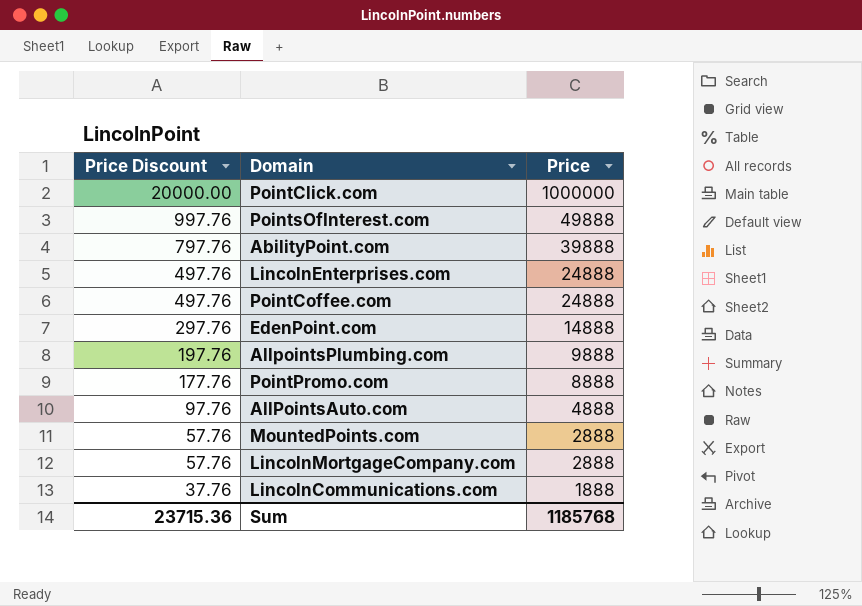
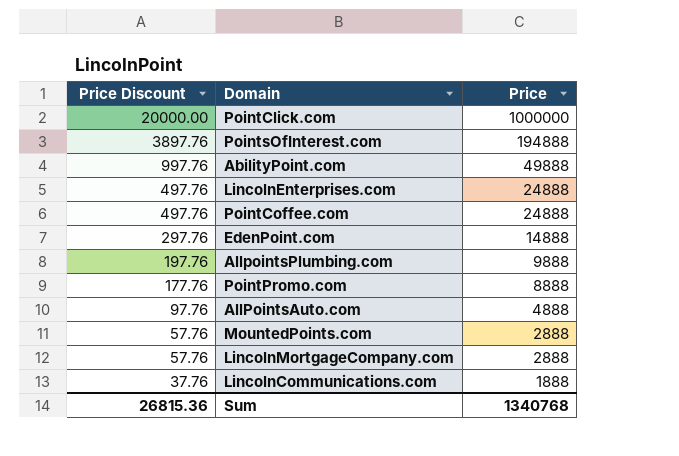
PointsOfInterest.com | Price Discount: 997.76 -> 3897.76
PointsOfInterest.com | Price: 49888 -> 194888
AbilityPoint.com | Price Discount: 797.76 -> 997.76
AbilityPoint.com | Price: 39888 -> 49888
Sum | Price Discount: 23715.36 -> 26815.36
Sum | Price: 1185768 -> 1340768

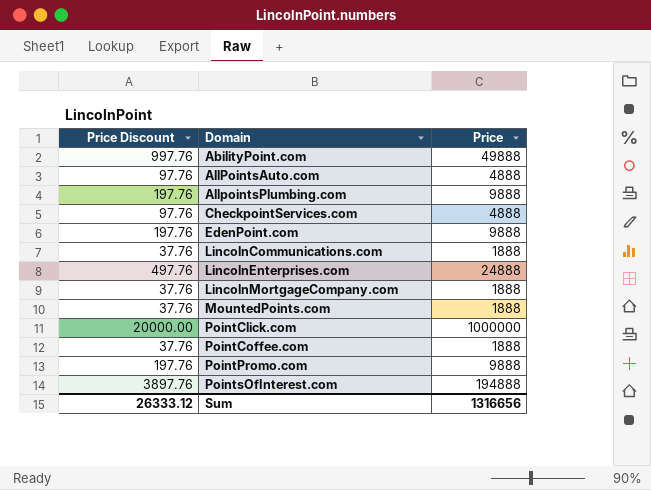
row order: Price Discount descending -> Domain ascending
row CheckpointServices.com: none -> 97.76 | 4888
EdenPoint.com | Price Discount: 297.76 -> 197.76
EdenPoint.com | Price: 14888 -> 9888
LincolnMortgageCompany.com | Price Discount: 57.76 -> 37.76
LincolnMortgageCompany.com | Price: 2888 -> 1888
MountedPoints.com | Price Discount: 57.76 -> 37.76
MountedPoints.com | Price: 2888 -> 1888
PointCoffee.com | Price Discount: 497.76 -> 37.76
PointCoffee.com | Price: 24888 -> 1888
PointPromo.com | Price Discount: 177.76 -> 197.76
PointPromo.com | Price: 8888 -> 9888
Sum | Price Discount: 26815.36 -> 26333.12
Sum | Price: 1340768 -> 1316656

